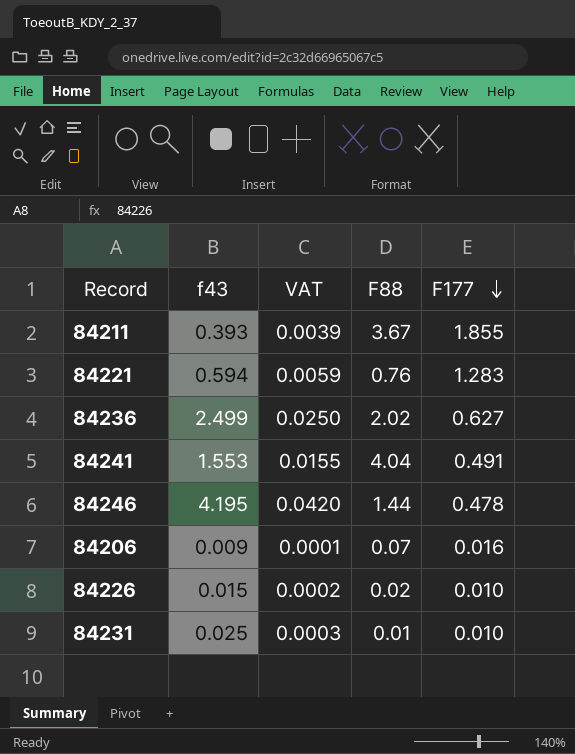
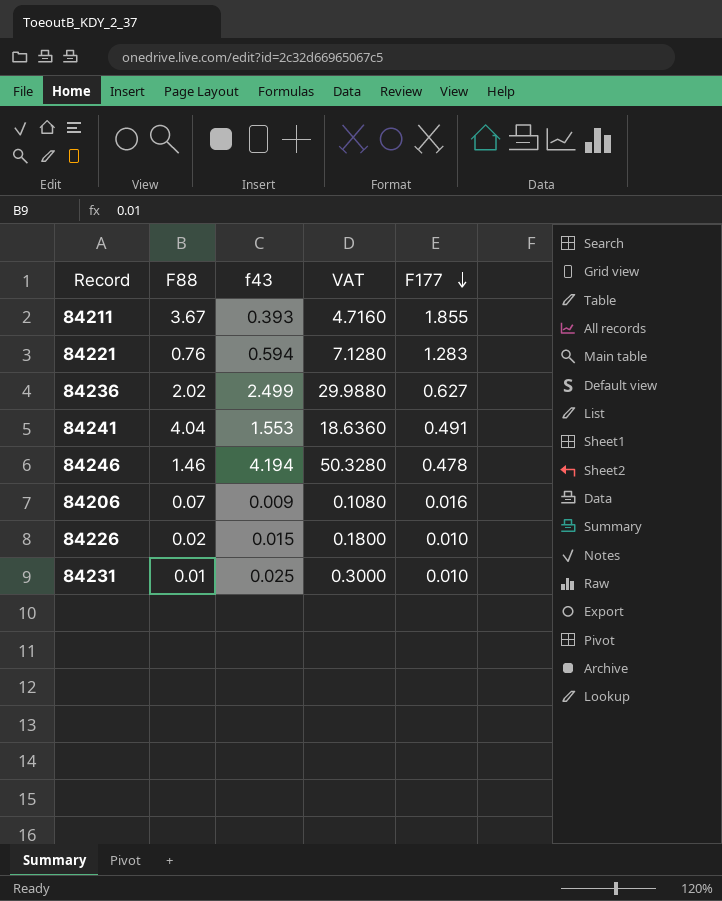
column F88 | position: 4 -> 2
column VAT | formula: [f43] * 0.01 -> [f43] * 12
84246 | F88: 1.44 -> 1.46
84246 | f43: 4.195 -> 4.194

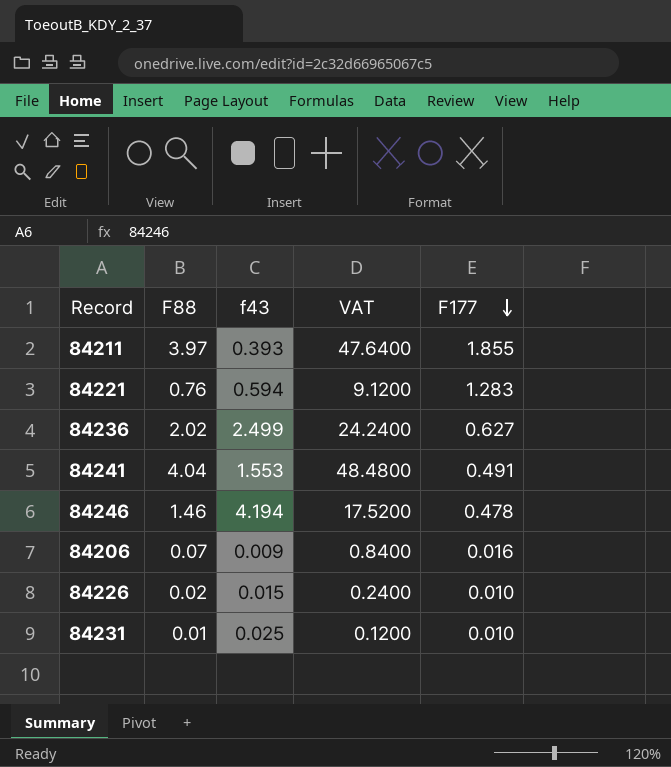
column VAT | formula: [f43] * 12 -> [F88] * 12
84211 | F88: 3.67 -> 3.97

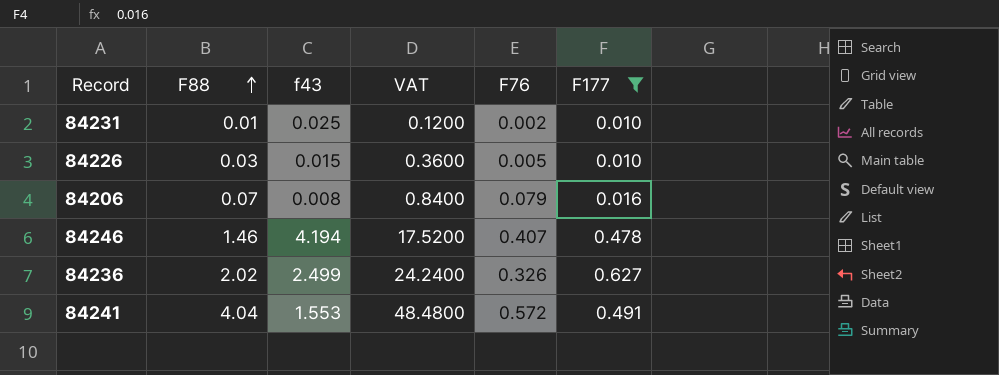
filter: none -> F177 <= 0.627
row order: F177 descending -> F88 ascending
column F76 | position: none -> 5
84226 | F88: 0.02 -> 0.03
84226 | VAT: 0.2400 -> 0.3600
84206 | f43: 0.009 -> 0.008

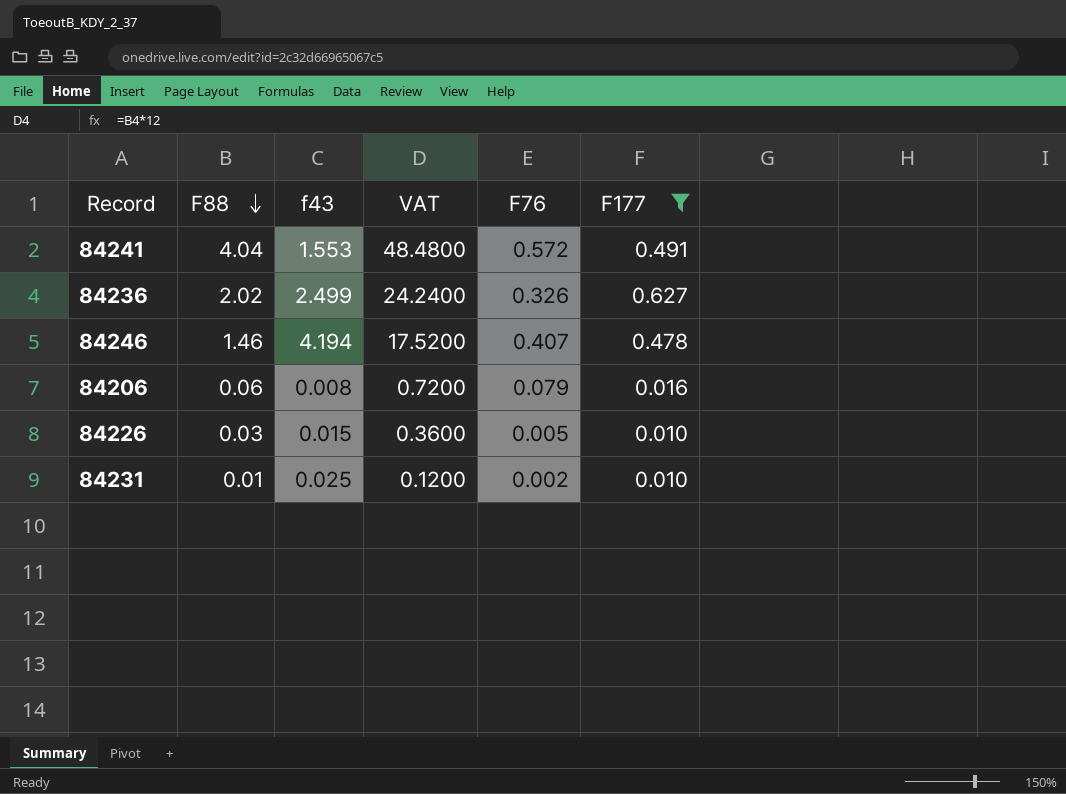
row order: F88 ascending -> F88 descending
84206 | F88: 0.07 -> 0.06
84206 | VAT: 0.8400 -> 0.7200

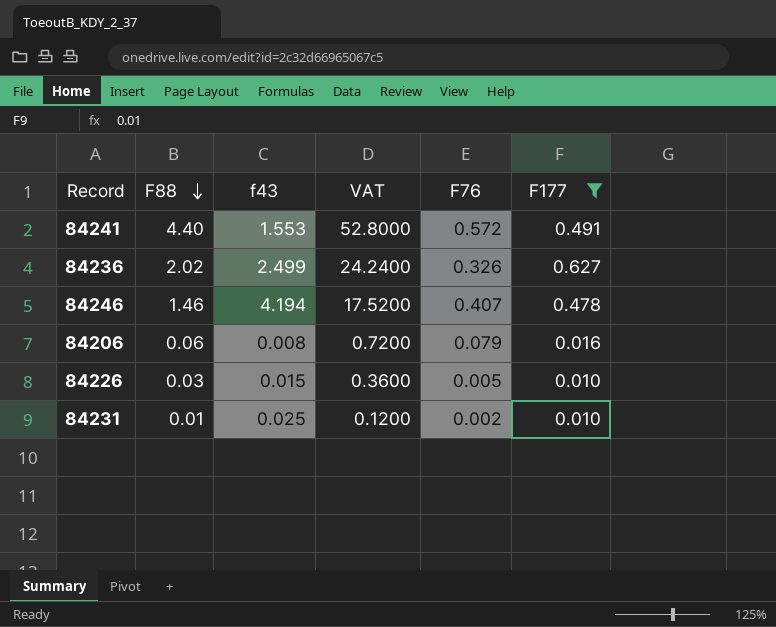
84241 | F88: 4.04 -> 4.40
84241 | VAT: 48.4800 -> 52.8000

